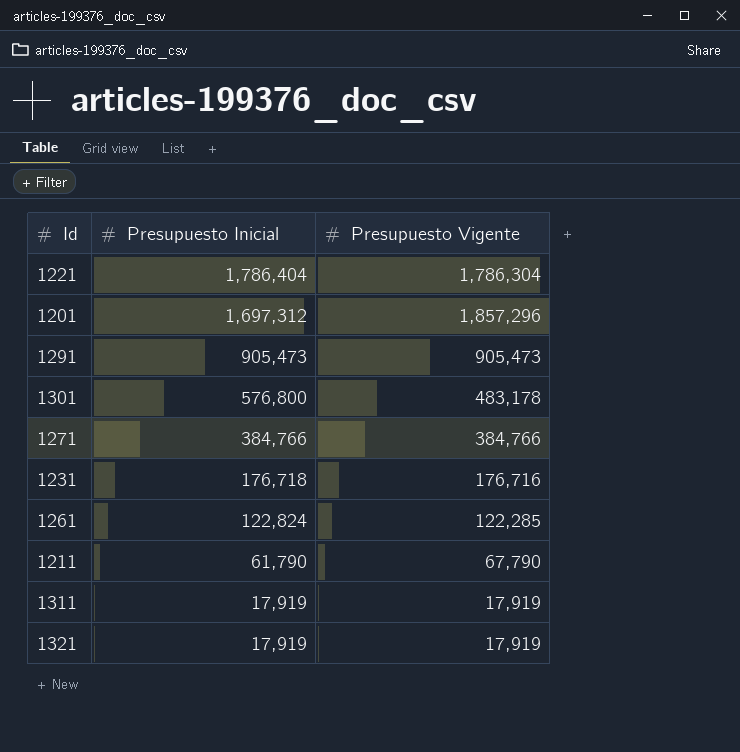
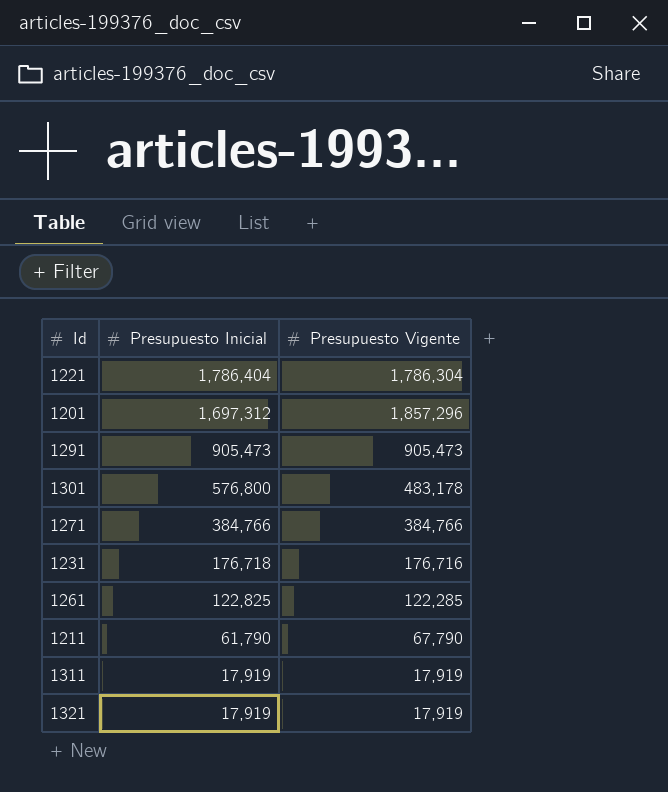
1261 | Presupuesto Inicial: 122,824 -> 122,825

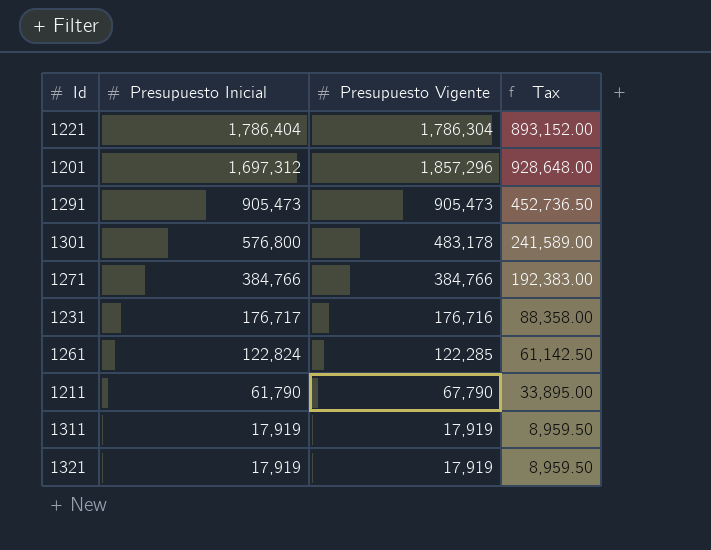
column Tax | formula: none -> [Presupuesto Vigente] * 0.5
1231 | Presupuesto Inicial: 176,718 -> 176,717
1261 | Presupuesto Inicial: 122,825 -> 122,824

